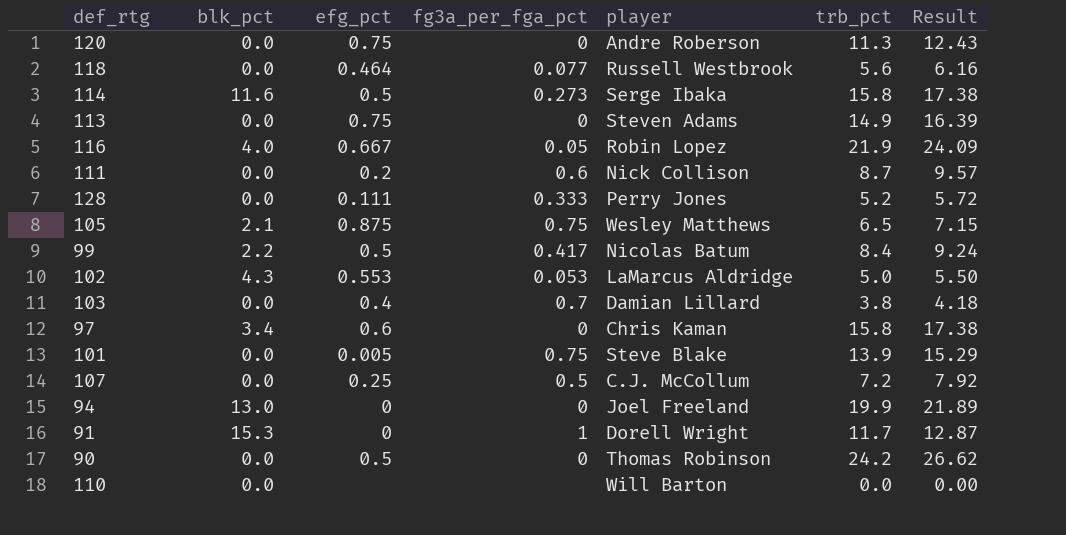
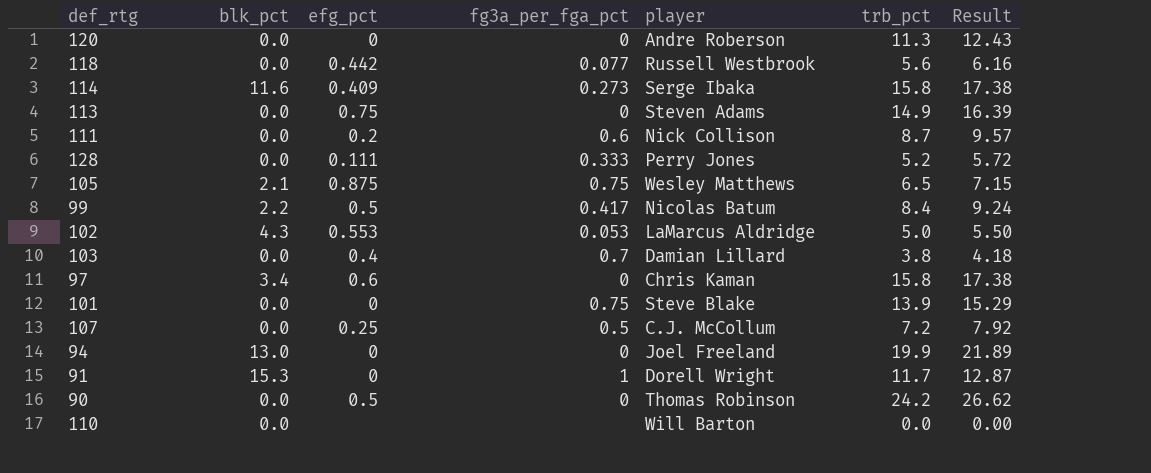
row 116: 4.0 | 0.667 | 0.05 | Robin Lopez | 21.9 | 24.09 -> none
120 | efg_pct: 0.75 -> 0
118 | efg_pct: 0.464 -> 0.442
114 | efg_pct: 0.5 -> 0.409
101 | efg_pct: 0.005 -> 0

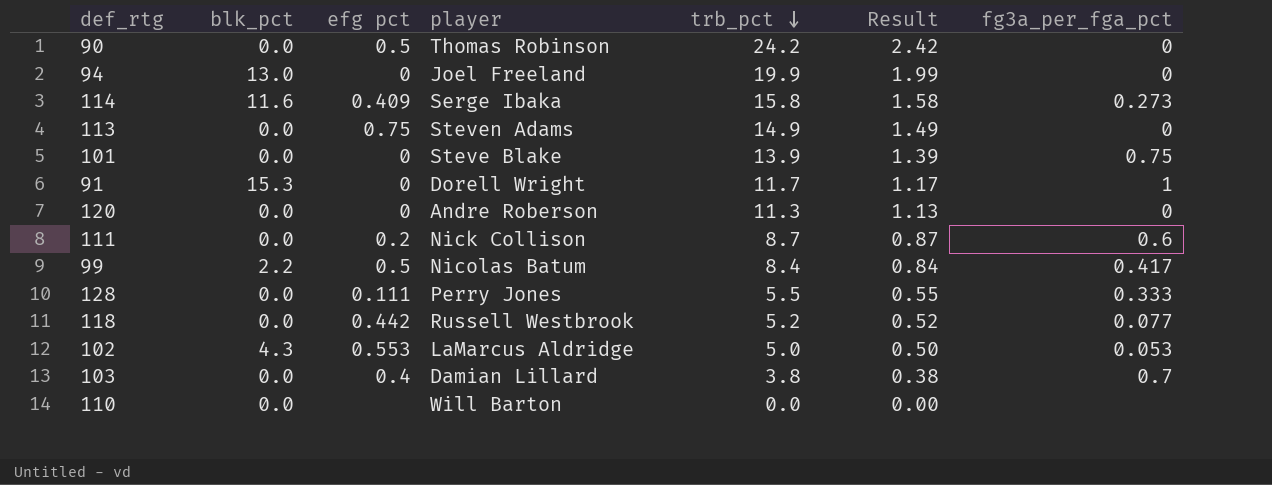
row order: none -> trb_pct descending
column name: efg_pct -> efg pct
column Result | formula: [trb_pct] * 1.1 -> [trb_pct] * 0.1
column fg3a_per_fga_pct | position: 4 -> 7
row 105: 2.1 | 0.875 | 0.75 | Wesley Matthews | 6.5 | 7.15 -> none
row 97: 3.4 | 0.6 | 0 | Chris Kaman | 15.8 | 17.38 -> none
row 107: 0.0 | 0.25 | 0.5 | C.J. McCollum | 7.2 | 7.92 -> none
128 | trb_pct: 5.2 -> 5.5
118 | trb_pct: 5.6 -> 5.2

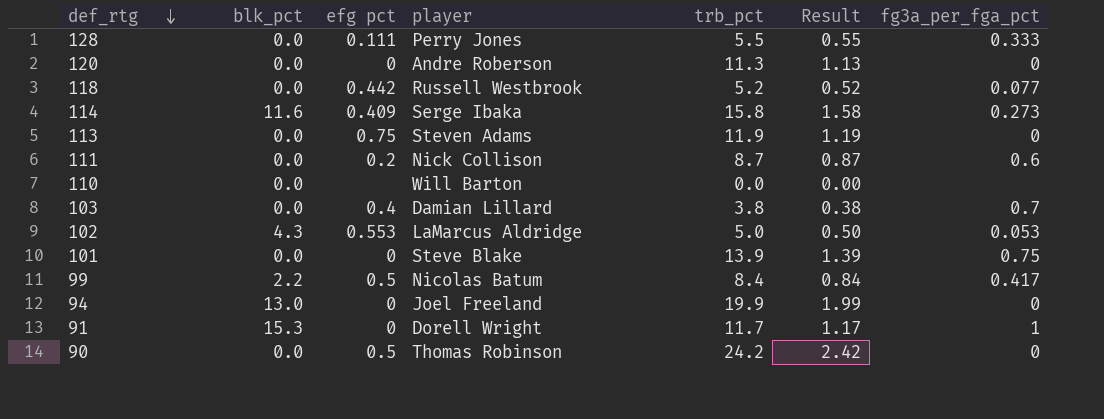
row order: trb_pct descending -> def_rtg descending
113 | trb_pct: 14.9 -> 11.9
113 | Result: 1.49 -> 1.19

